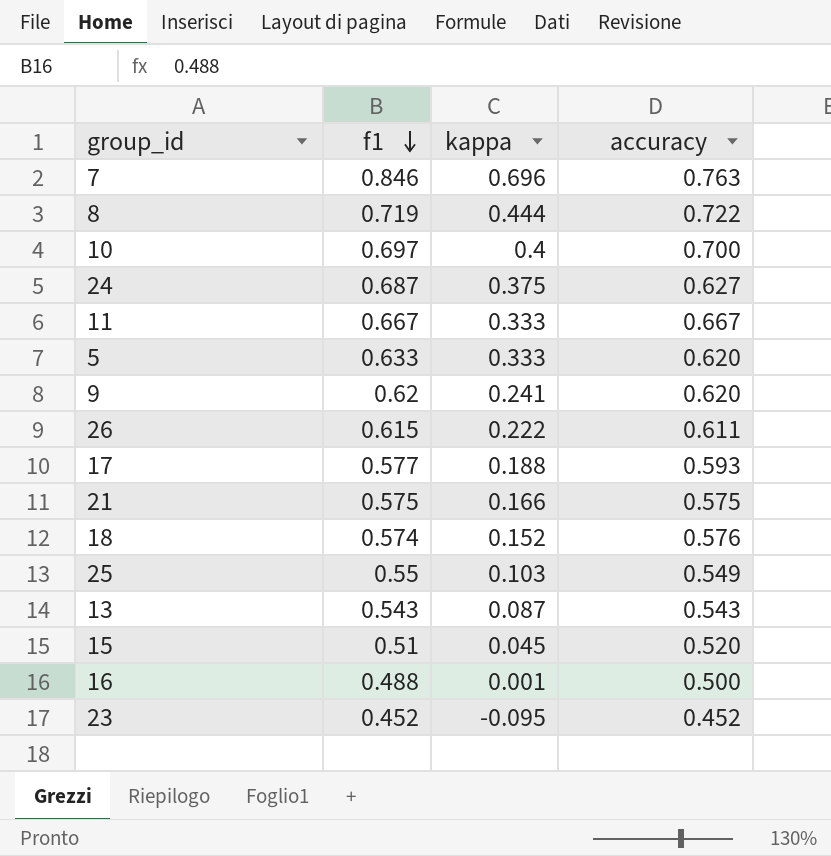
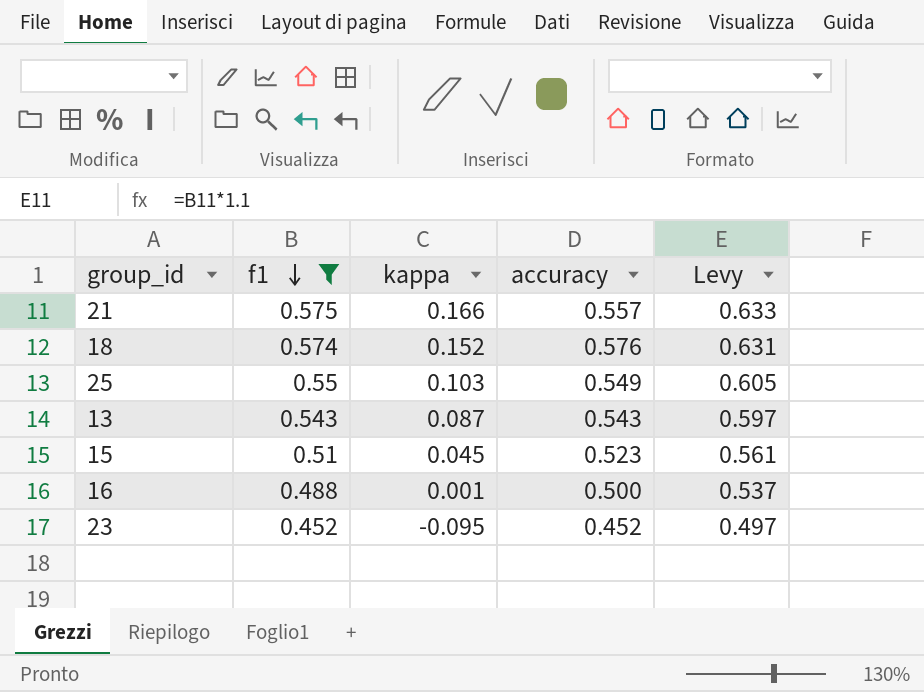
filter: none -> f1 <= 0.575
column Levy | formula: none -> [f1] * 1.1
21 | accuracy: 0.575 -> 0.557
15 | accuracy: 0.520 -> 0.523

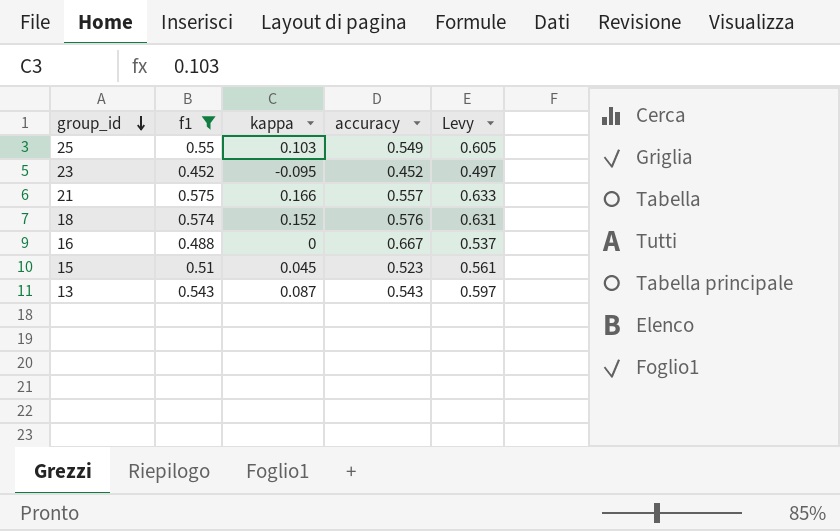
row order: f1 descending -> group_id descending
16 | kappa: 0.001 -> 0
16 | accuracy: 0.500 -> 0.667

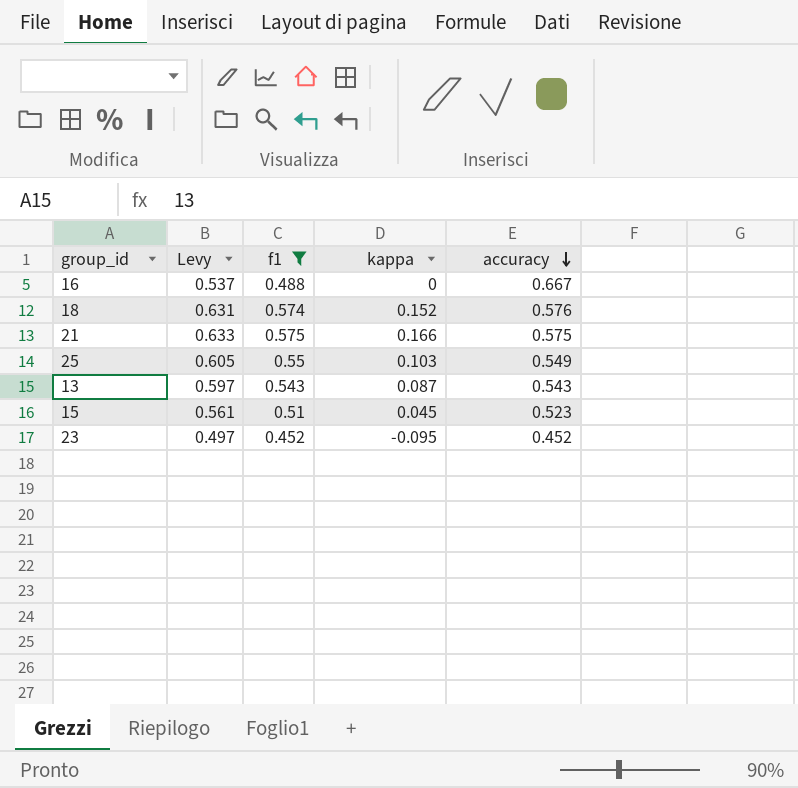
row order: group_id descending -> accuracy descending
column Levy | position: 5 -> 2
21 | accuracy: 0.557 -> 0.575

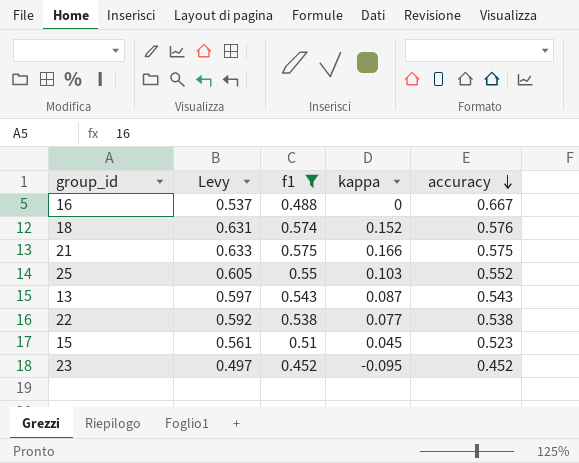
25 | accuracy: 0.549 -> 0.552
row 22: none -> 0.592 | 0.538 | 0.077 | 0.538

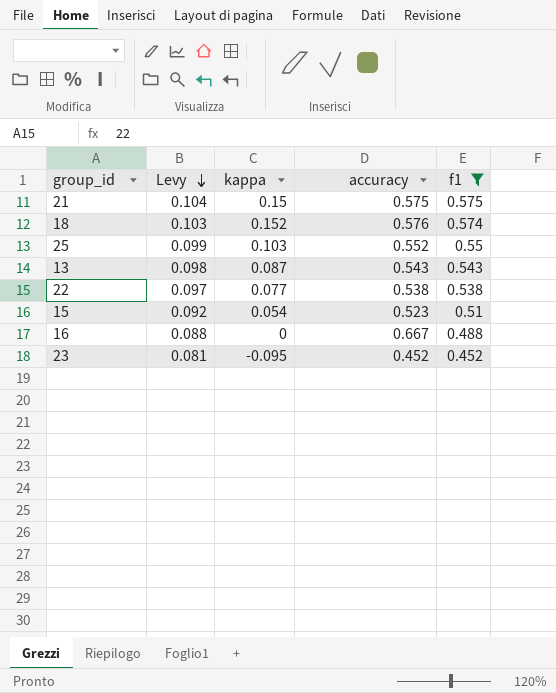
row order: accuracy descending -> Levy descending
column Levy | formula: [f1] * 1.1 -> [f1] * 0.18
column f1 | position: 3 -> 5
21 | kappa: 0.166 -> 0.15
15 | kappa: 0.045 -> 0.054

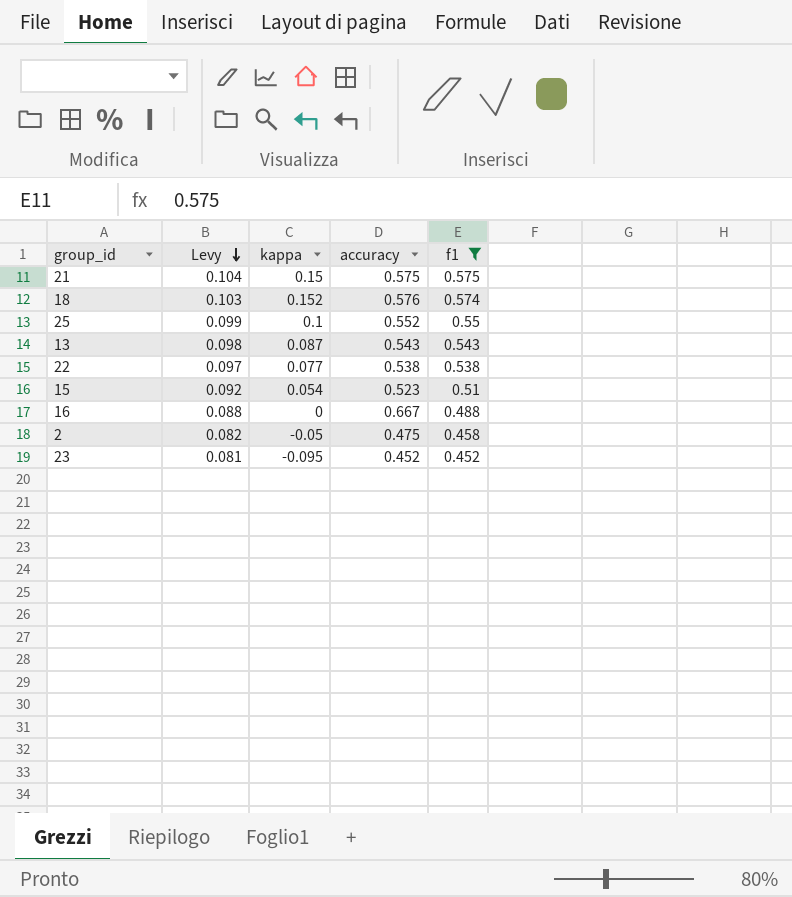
25 | kappa: 0.103 -> 0.1
row 2: none -> 0.082 | -0.05 | 0.475 | 0.458

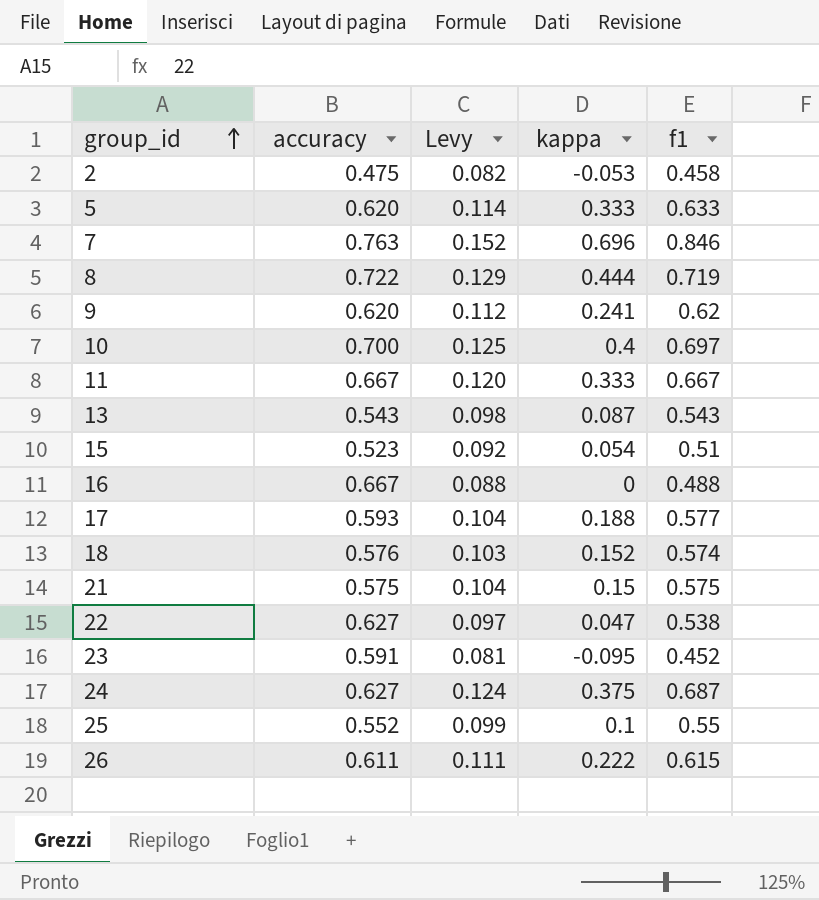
filter: f1 <= 0.575 -> none
row order: Levy descending -> group_id ascending
column accuracy | position: 4 -> 2
2 | kappa: -0.05 -> -0.053
22 | accuracy: 0.538 -> 0.627
22 | kappa: 0.077 -> 0.047
23 | accuracy: 0.452 -> 0.591

